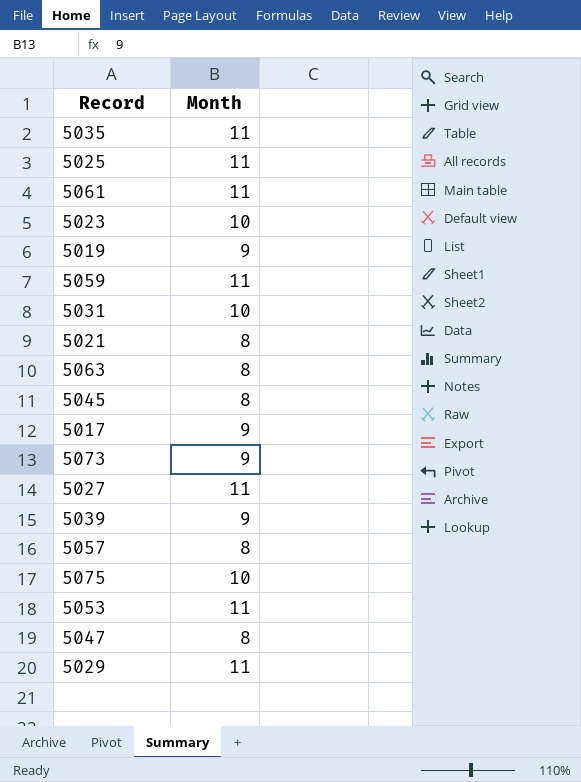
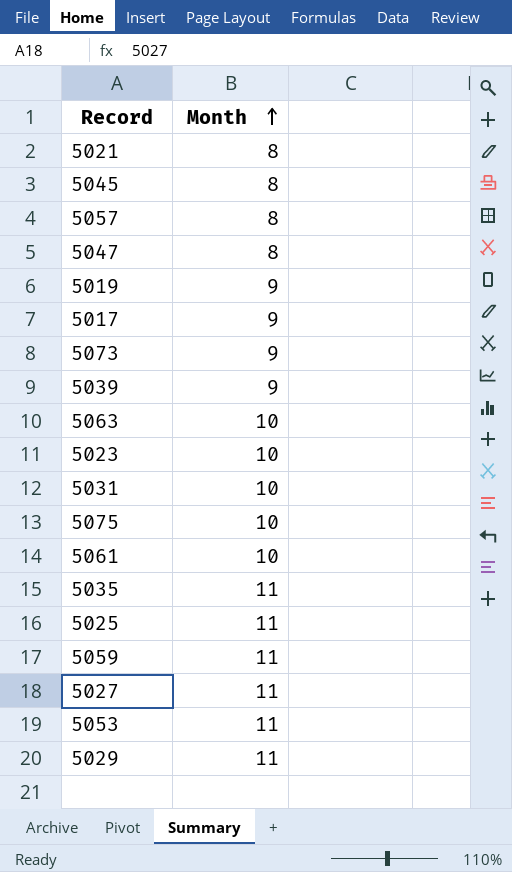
row order: none -> Month ascending
5063 | Month: 8 -> 10
5061 | Month: 11 -> 10

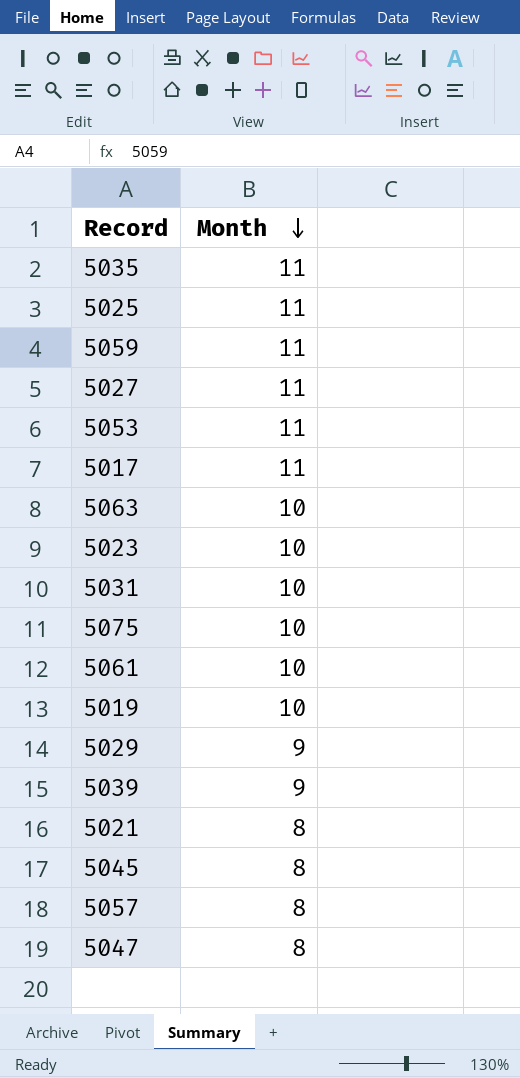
row order: Month ascending -> Month descending
row 5073: 9 -> none
5017 | Month: 9 -> 11
5019 | Month: 9 -> 10
5029 | Month: 11 -> 9

